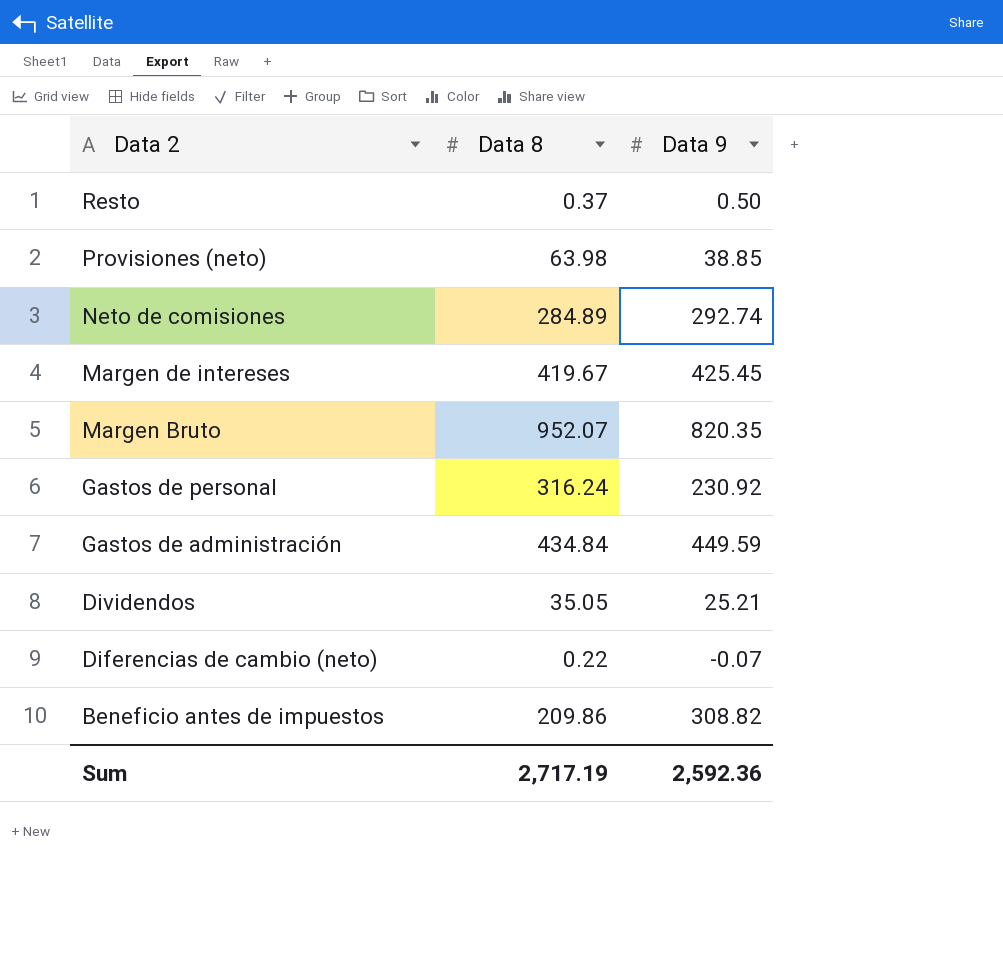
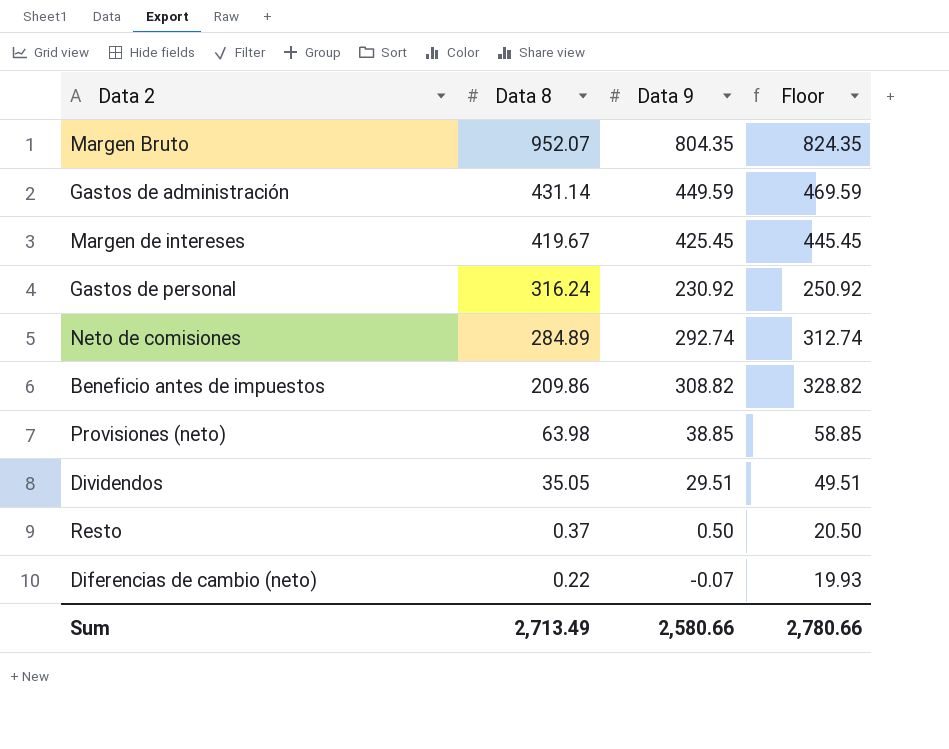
row order: Data 2 descending -> Data 8 descending
column Floor | formula: none -> [Data 9] + 20
Margen Bruto | Data 9: 820.35 -> 804.35
Gastos de administración | Data 8: 434.84 -> 431.14
Dividendos | Data 9: 25.21 -> 29.51
Sum | Data 8: 2,717.19 -> 2,713.49
Sum | Data 9: 2,592.36 -> 2,580.66

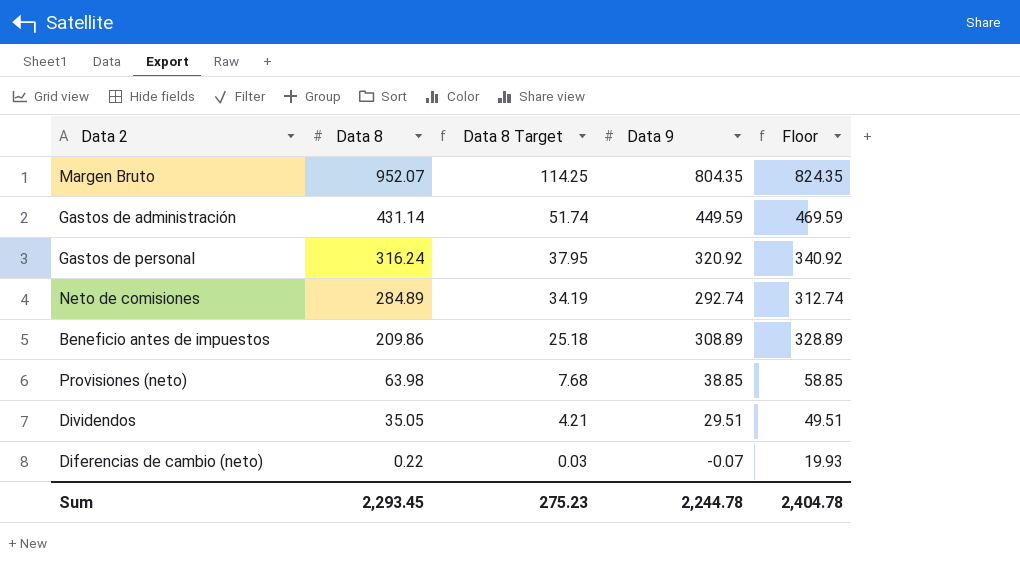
column Data 8 Target | formula: none -> [Data 8] * 0.12
row Margen de intereses: 419.67 | 425.45 | 445.45 -> none
row Resto: 0.37 | 0.50 | 20.50 -> none
Gastos de personal | Data 9: 230.92 -> 320.92
Gastos de personal | Floor: 250.92 -> 340.92
Beneficio antes de impuestos | Data 9: 308.82 -> 308.89
Beneficio antes de impuestos | Floor: 328.82 -> 328.89
Sum | Data 8: 2,713.49 -> 2,293.45
Sum | Data 9: 2,580.66 -> 2,244.78
Sum | Floor: 2,780.66 -> 2,404.78

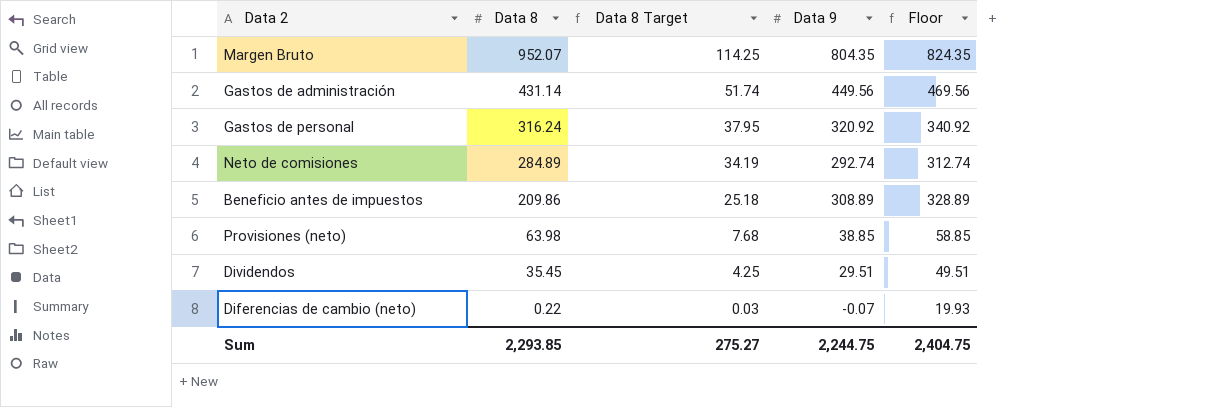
Gastos de administración | Data 9: 449.59 -> 449.56
Gastos de administración | Floor: 469.59 -> 469.56
Dividendos | Data 8: 35.05 -> 35.45
Dividendos | Data 8 Target: 4.21 -> 4.25
Sum | Data 8: 2,293.45 -> 2,293.85
Sum | Data 8 Target: 275.23 -> 275.27
Sum | Data 9: 2,244.78 -> 2,244.75
Sum | Floor: 2,404.78 -> 2,404.75

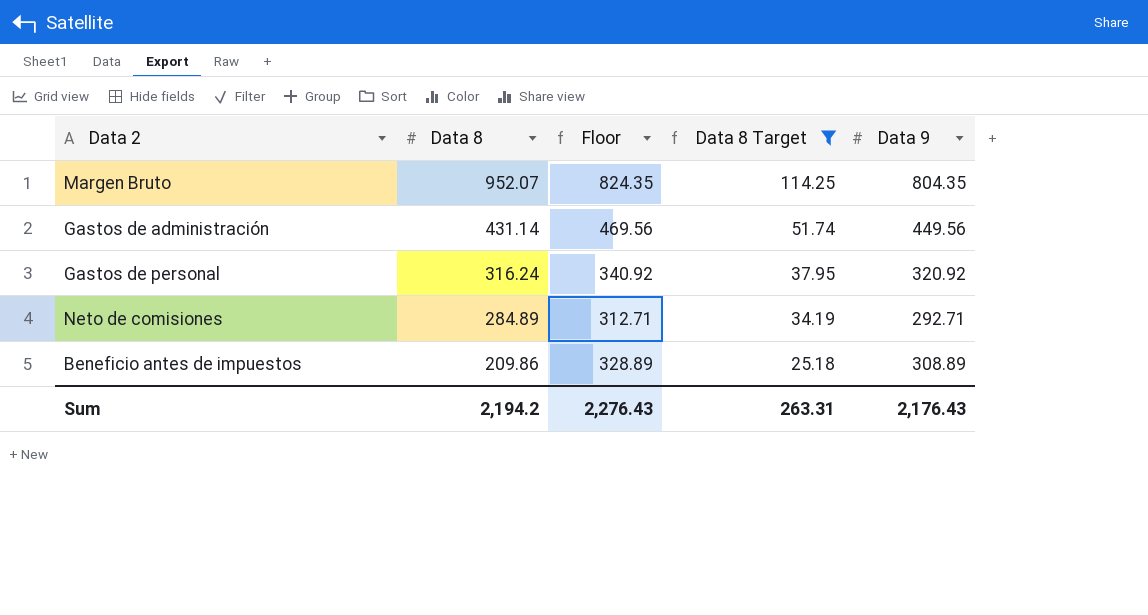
filter: none -> Data 8 Target >= 25.18
column Floor | position: 5 -> 3
Neto de comisiones | Floor: 312.74 -> 312.71
Neto de comisiones | Data 9: 292.74 -> 292.71
Sum | Data 8: 2,293.85 -> 2,194.2
Sum | Floor: 2,404.75 -> 2,276.43
Sum | Data 8 Target: 275.27 -> 263.31
Sum | Data 9: 2,244.75 -> 2,176.43

